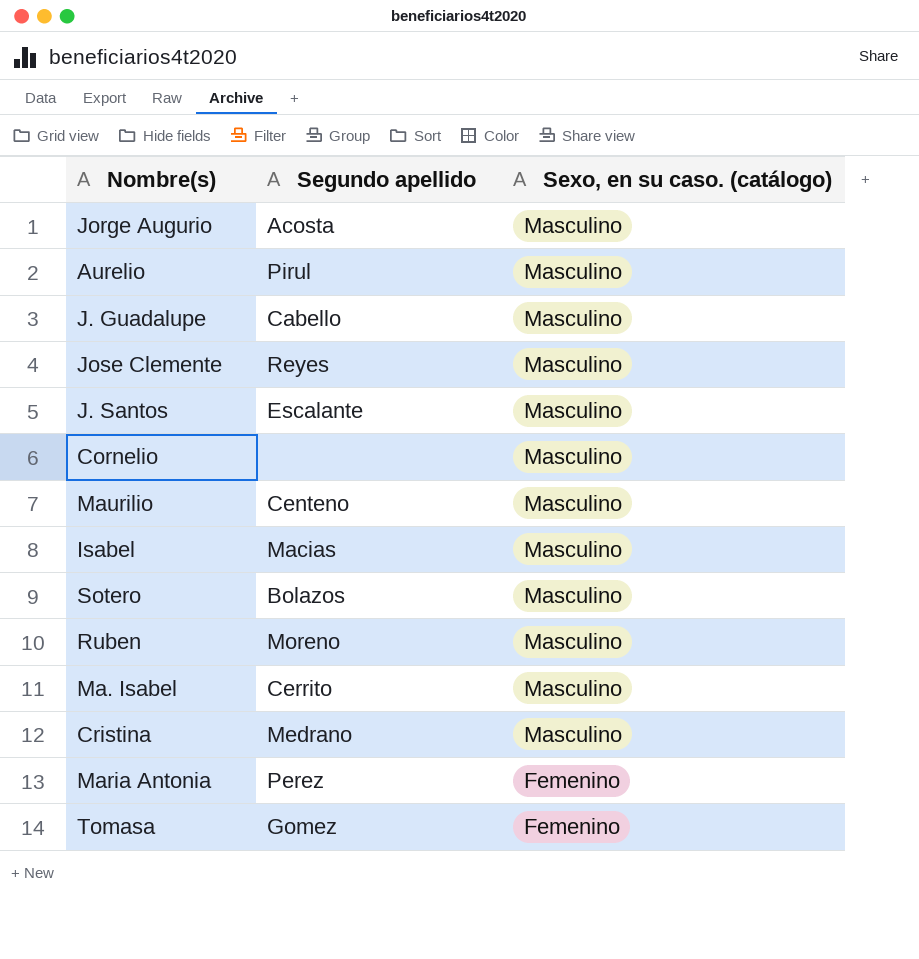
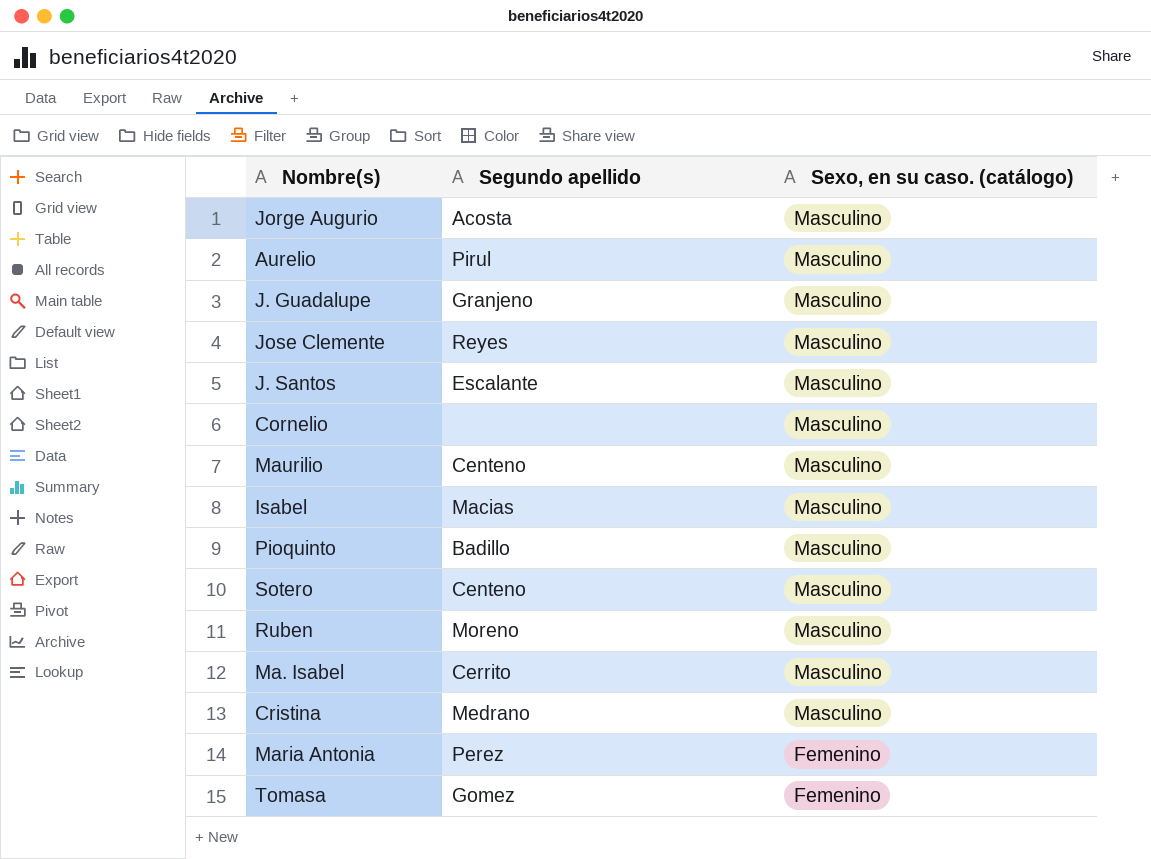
J. Guadalupe | Segundo apellido: Cabello -> Granjeno
row Pioquinto: none -> Badillo | Masculino
Sotero | Segundo apellido: Bolazos -> Centeno

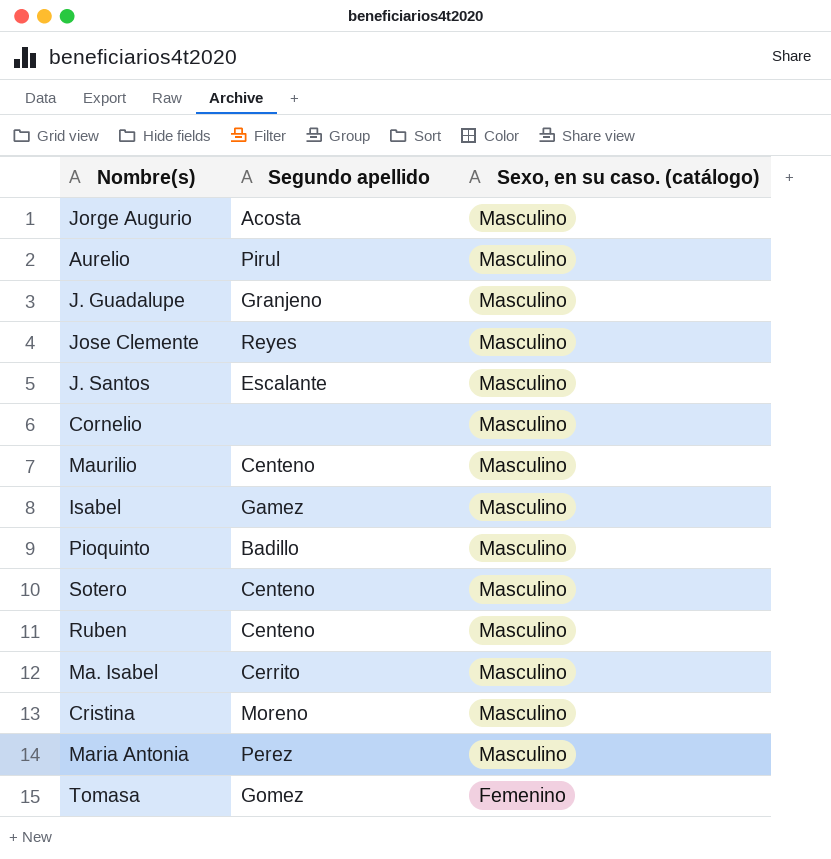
Isabel | Segundo apellido: Macias -> Gamez
Ruben | Segundo apellido: Moreno -> Centeno
Cristina | Segundo apellido: Medrano -> Moreno
Maria Antonia | Sexo, en su caso. (catálogo): Femenino -> Masculino

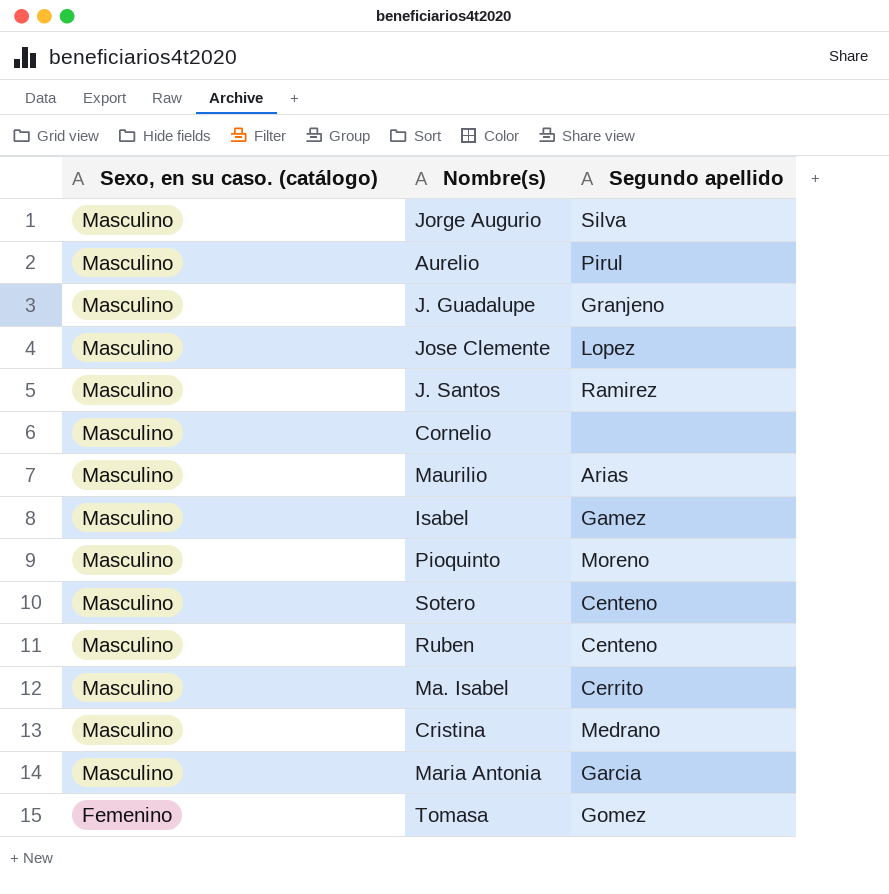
column Sexo, en su caso. (catálogo) | position: 3 -> 1
Jorge Augurio | Segundo apellido: Acosta -> Silva
Jose Clemente | Segundo apellido: Reyes -> Lopez
J. Santos | Segundo apellido: Escalante -> Ramirez
Maurilio | Segundo apellido: Centeno -> Arias
Pioquinto | Segundo apellido: Badillo -> Moreno
Cristina | Segundo apellido: Moreno -> Medrano
Maria Antonia | Segundo apellido: Perez -> Garcia

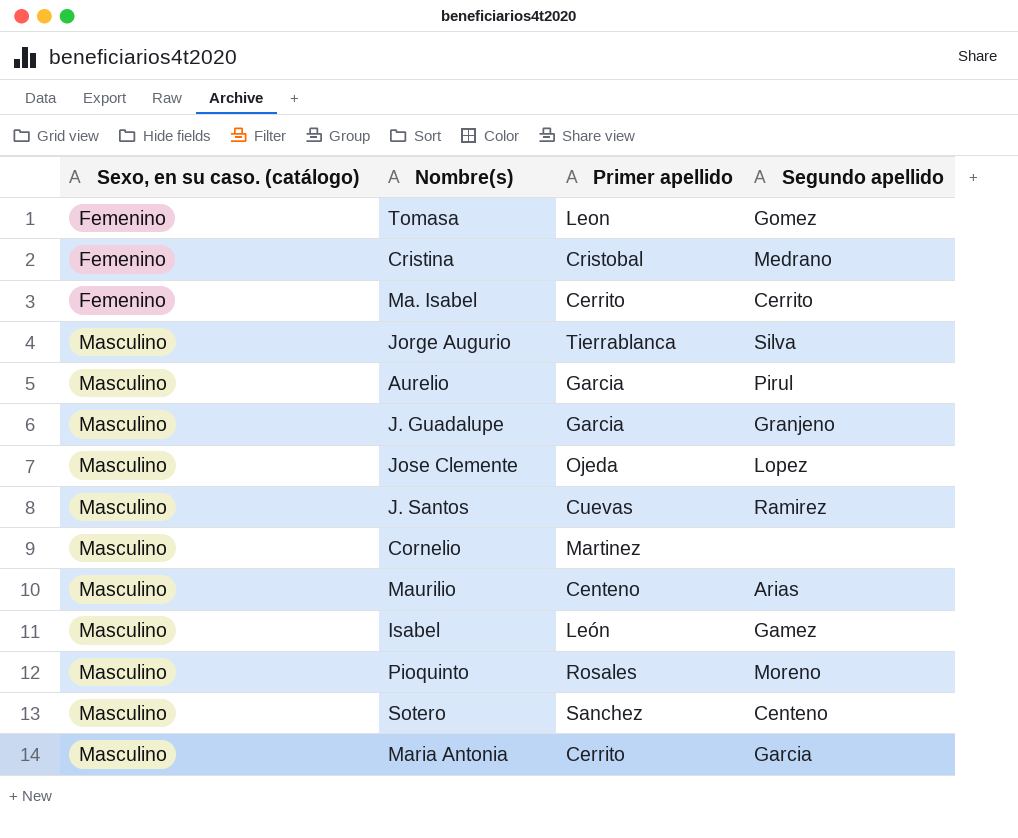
row order: Sexo, en su caso. (catálogo) descending -> Sexo, en su caso. (catálogo) ascending
column Primer apellido | position: none -> 3
row Ruben: Masculino | Centeno -> none
Cristina | Sexo, en su caso. (catálogo): Masculino -> Femenino
Ma. Isabel | Sexo, en su caso. (catálogo): Masculino -> Femenino

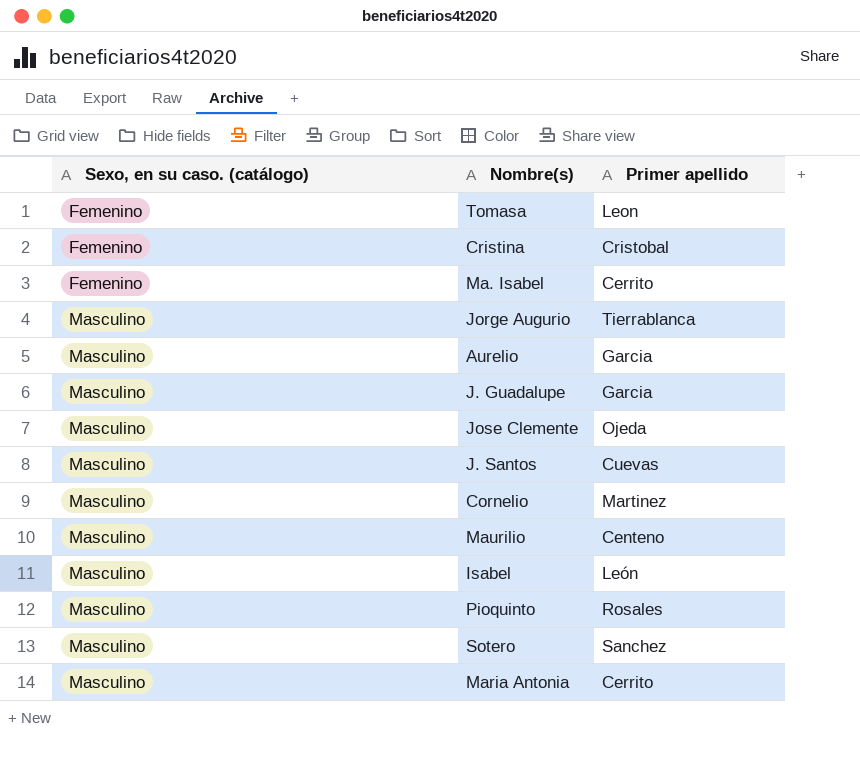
column Segundo apellido | position: 4 -> none

